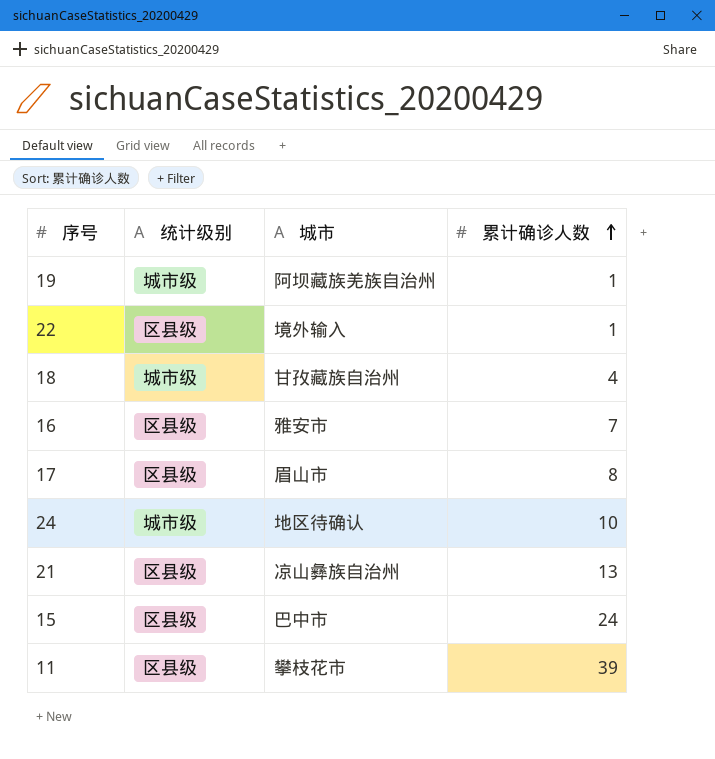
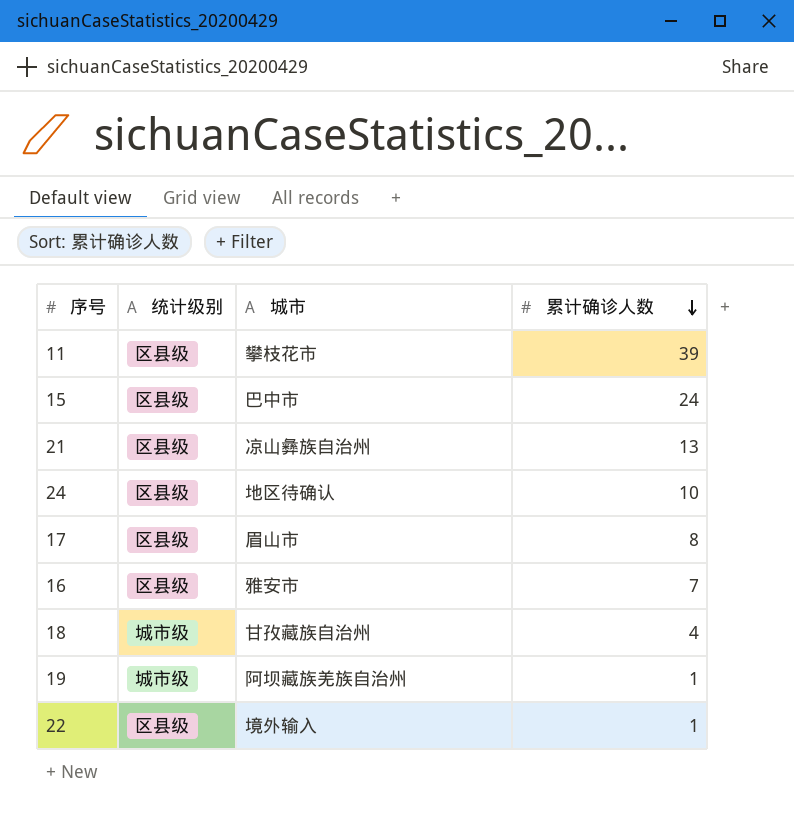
row order: 累计确诊人数 ascending -> 累计确诊人数 descending
24 | 统计级别: 城市级 -> 区县级

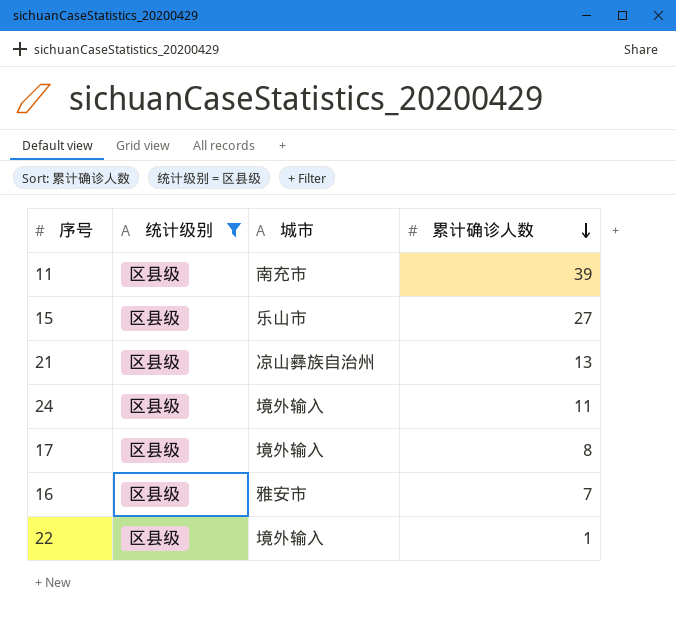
filter: none -> 统计级别 = 区县级
11 | 城市: 攀枝花市 -> 南充市
15 | 城市: 巴中市 -> 乐山市
15 | 累计确诊人数: 24 -> 27
24 | 城市: 地区待确认 -> 境外输入
24 | 累计确诊人数: 10 -> 11
17 | 城市: 眉山市 -> 境外输入

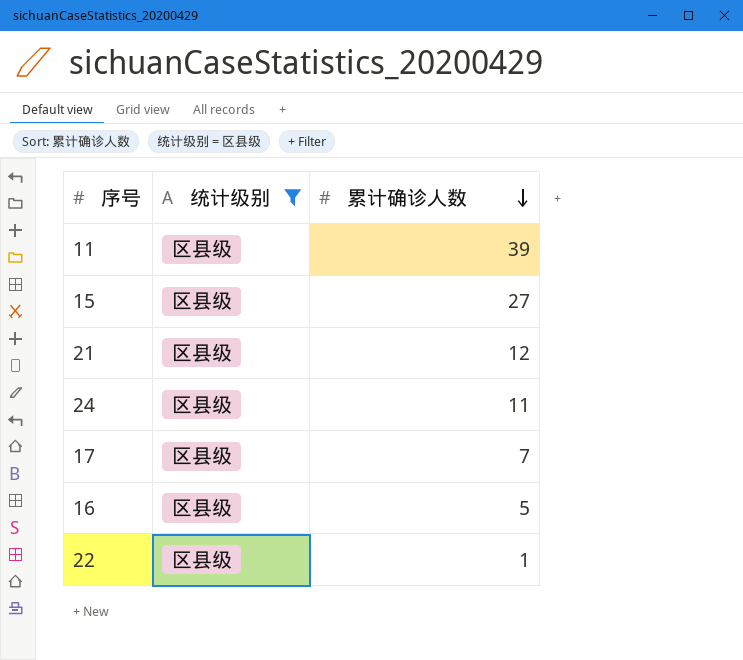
column 城市 | position: 3 -> none
21 | 累计确诊人数: 13 -> 12
17 | 累计确诊人数: 8 -> 7
16 | 累计确诊人数: 7 -> 5

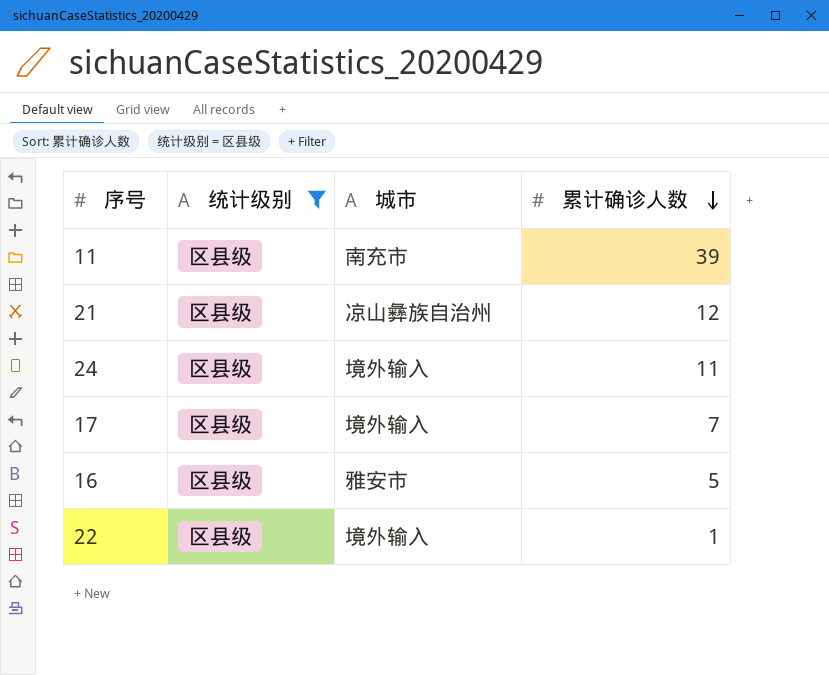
column 城市 | position: none -> 3
row 15: 区县级 | 27 -> none

